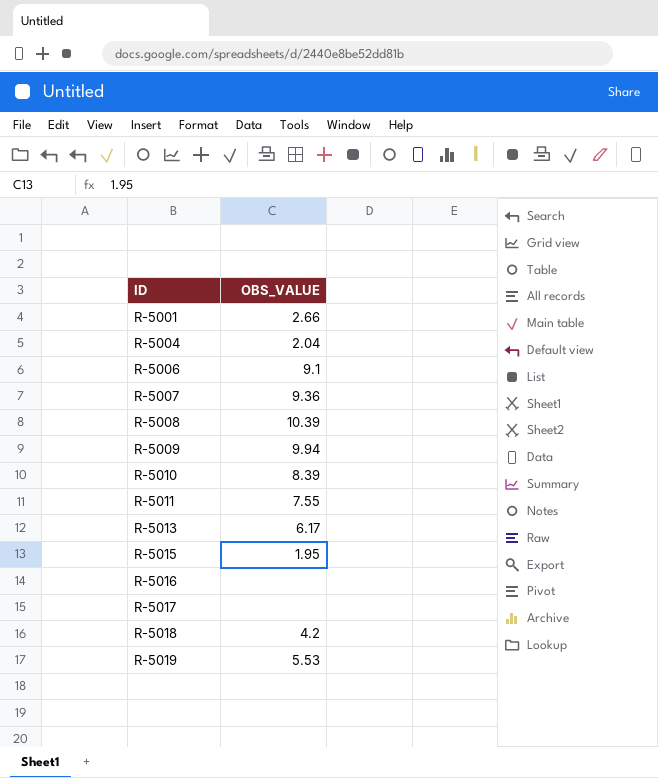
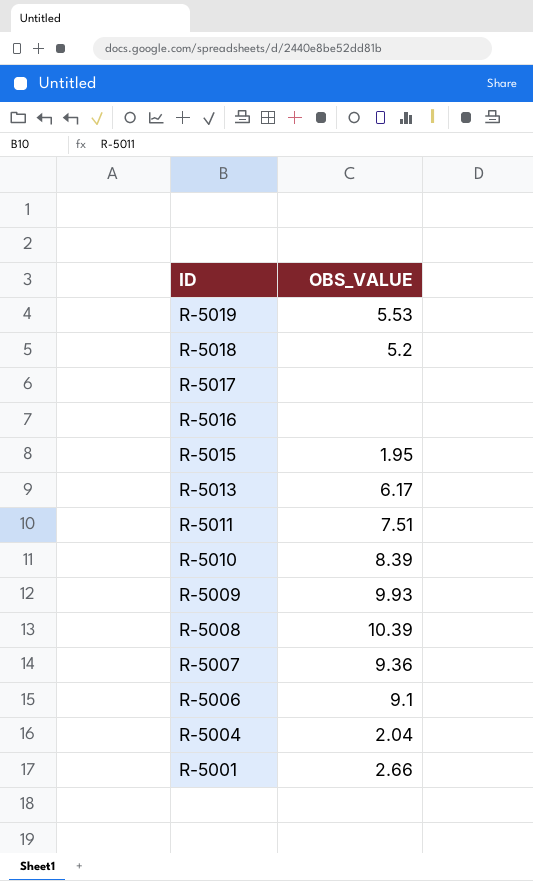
row order: ID ascending -> ID descending
R-5018 | OBS_VALUE: 4.2 -> 5.2
R-5011 | OBS_VALUE: 7.55 -> 7.51
R-5009 | OBS_VALUE: 9.94 -> 9.93

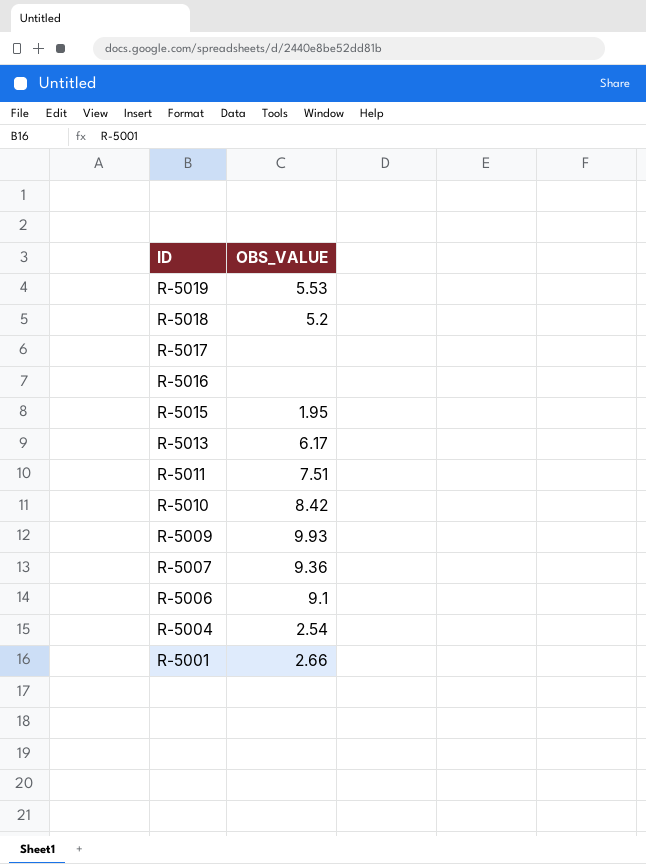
row R-5008: 10.39 -> none
R-5010 | OBS_VALUE: 8.39 -> 8.42
R-5004 | OBS_VALUE: 2.04 -> 2.54

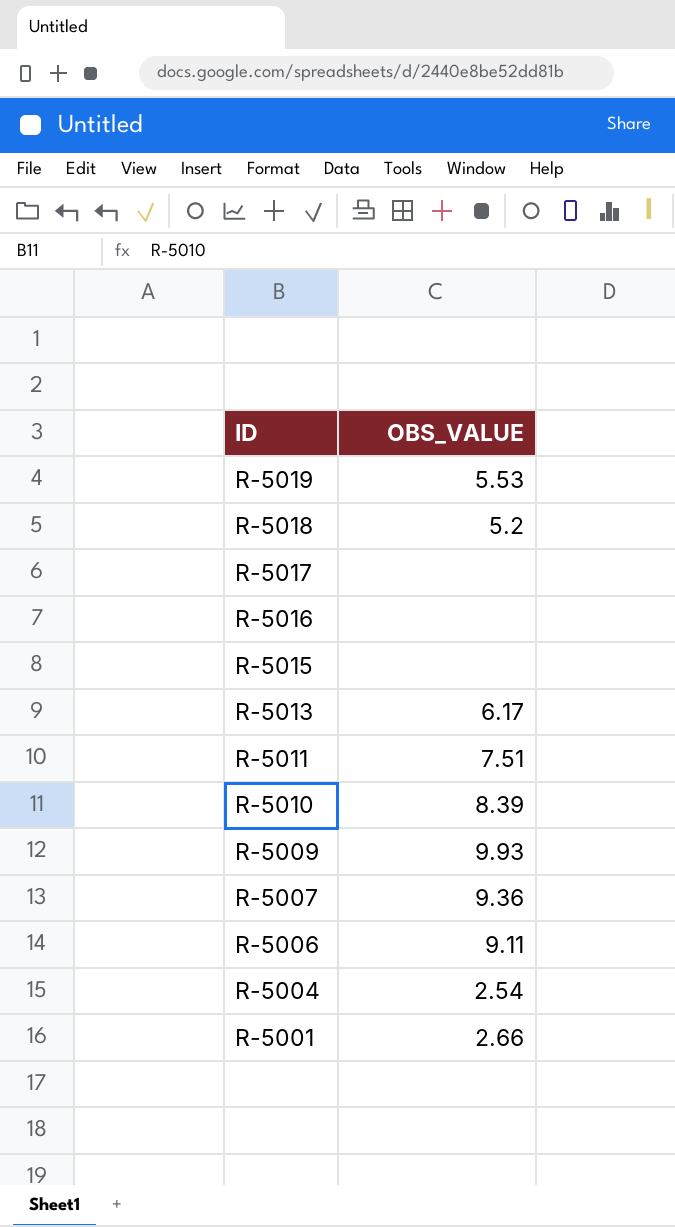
R-5015 | OBS_VALUE: 1.95 -> none
R-5010 | OBS_VALUE: 8.42 -> 8.39
R-5006 | OBS_VALUE: 9.1 -> 9.11

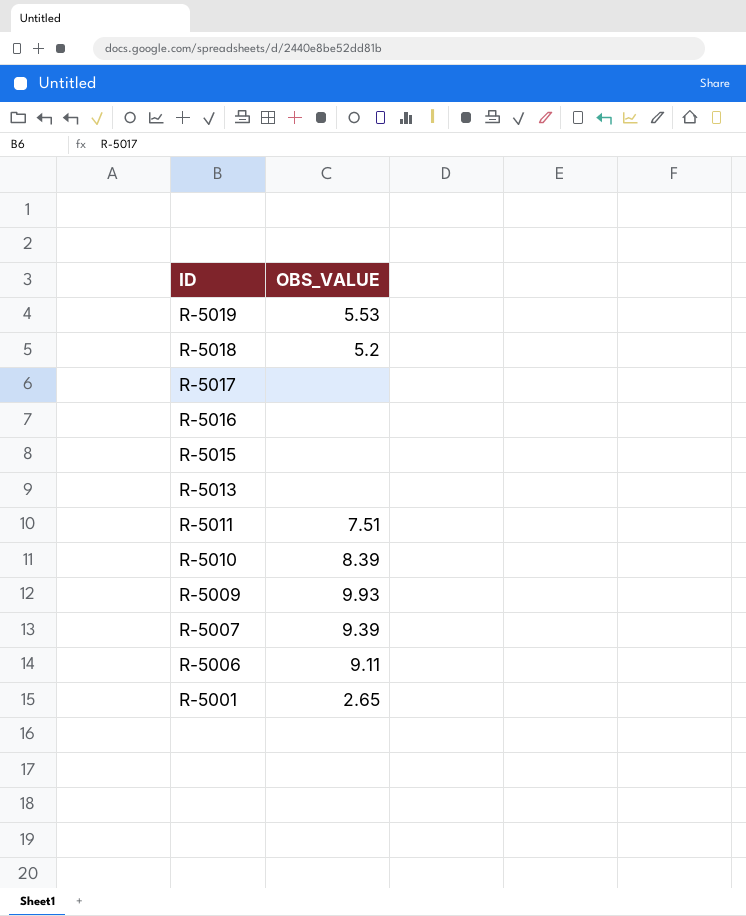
row R-5004: 2.54 -> none
R-5013 | OBS_VALUE: 6.17 -> none
R-5007 | OBS_VALUE: 9.36 -> 9.39
R-5001 | OBS_VALUE: 2.66 -> 2.65

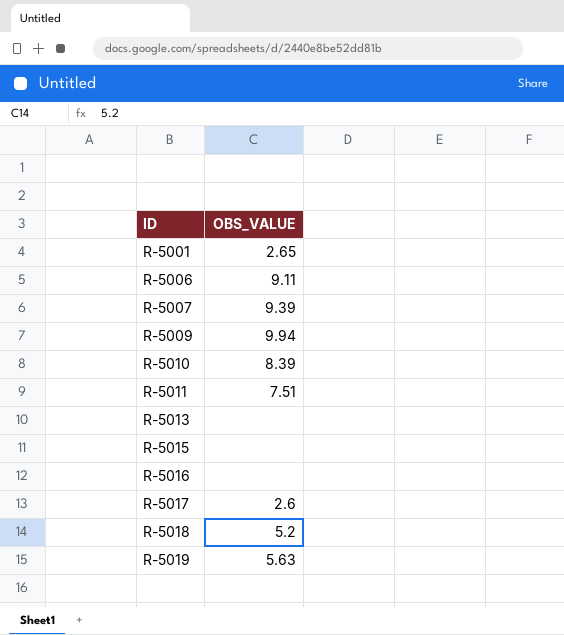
row order: ID descending -> ID ascending
R-5009 | OBS_VALUE: 9.93 -> 9.94
R-5017 | OBS_VALUE: none -> 2.6
R-5019 | OBS_VALUE: 5.53 -> 5.63

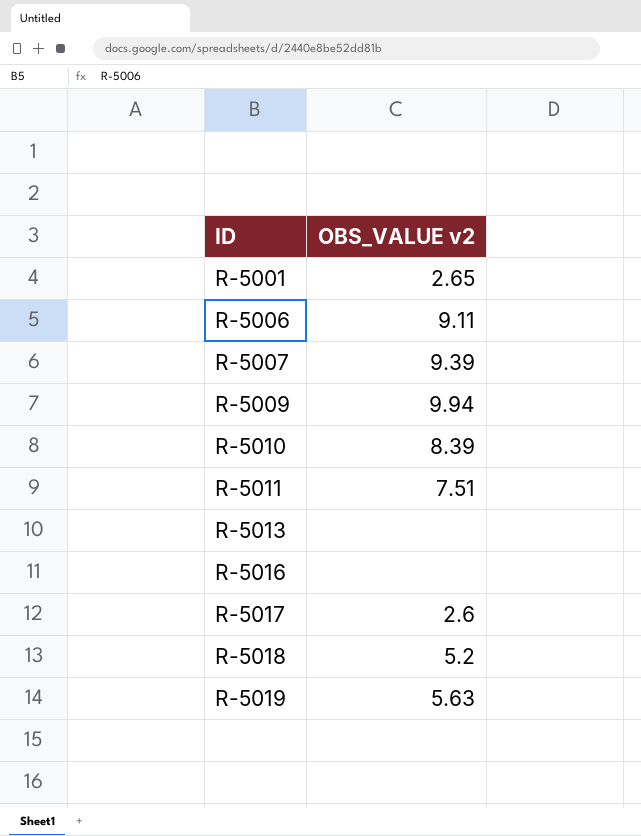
column name: OBS_VALUE -> OBS_VALUE v2
row R-5015: none -> none

